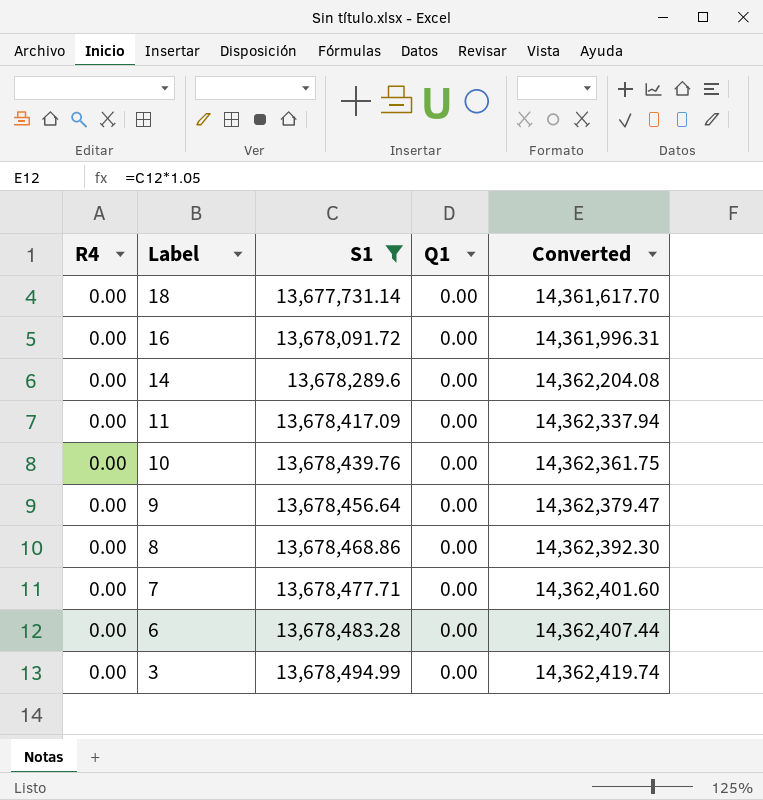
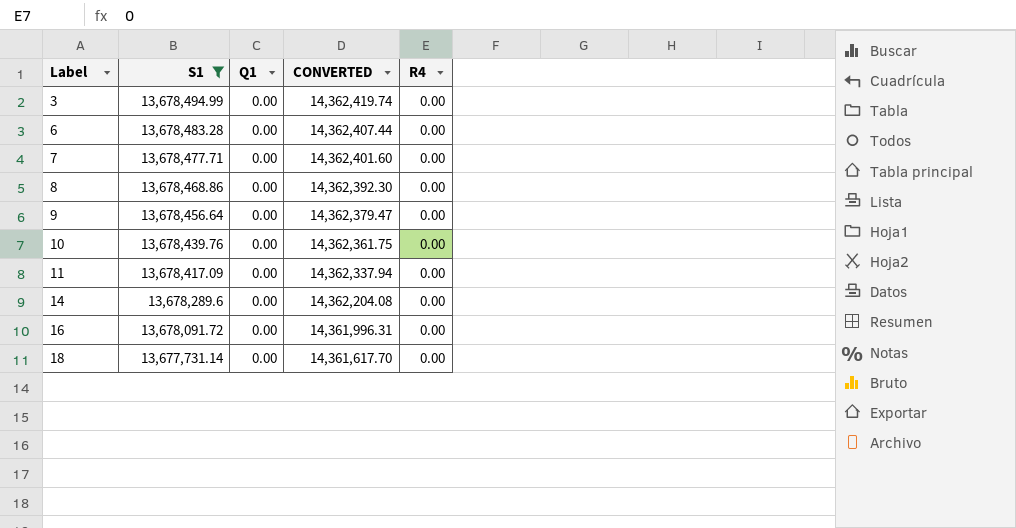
row order: Label descending -> Label ascending
column name: Converted -> CONVERTED
column R4 | position: 1 -> 5

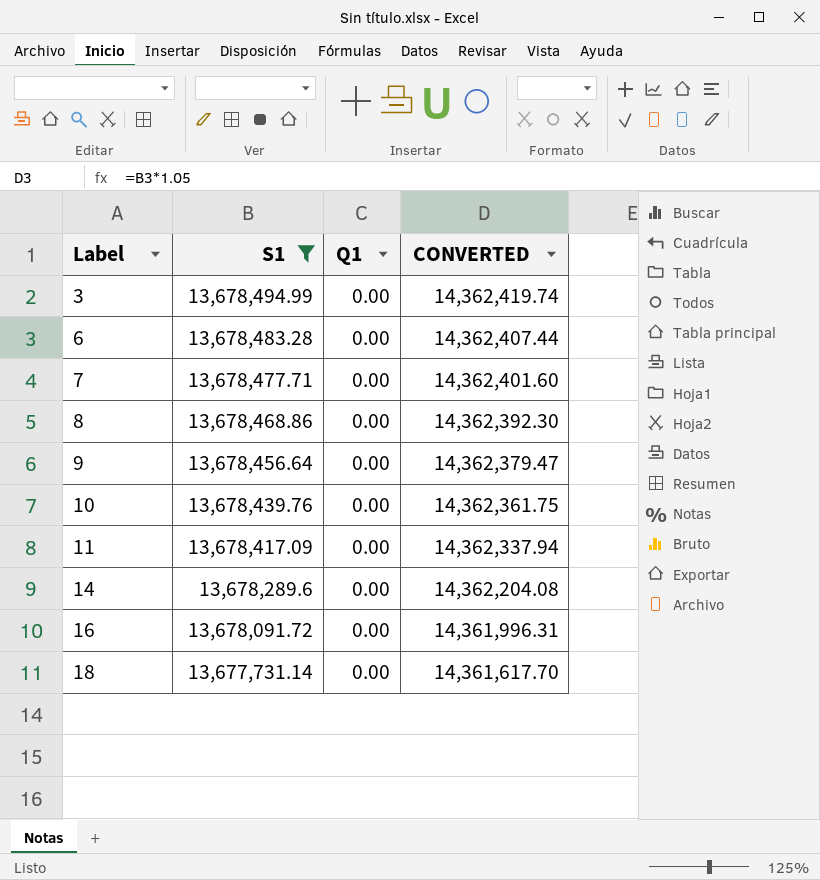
column R4 | position: 5 -> none

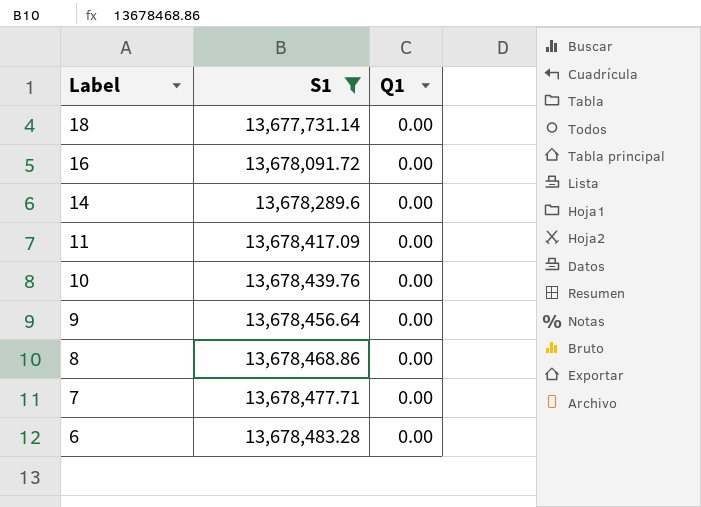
row order: Label ascending -> Label descending
column CONVERTED | formula: [S1] * 1.05 -> none
row 3: 13,678,494.99 | 0.00 | 14,362,419.74 -> none

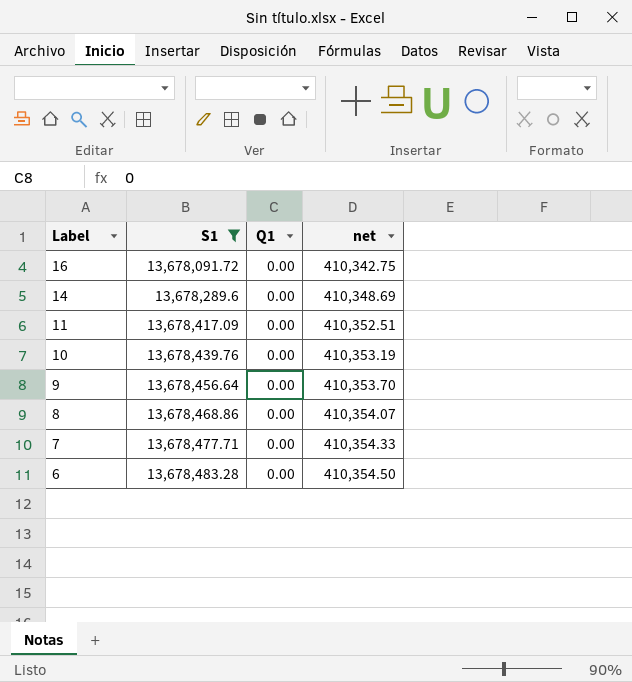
column net | formula: none -> [S1] * 0.03
row 18: 13,677,731.14 | 0.00 -> none

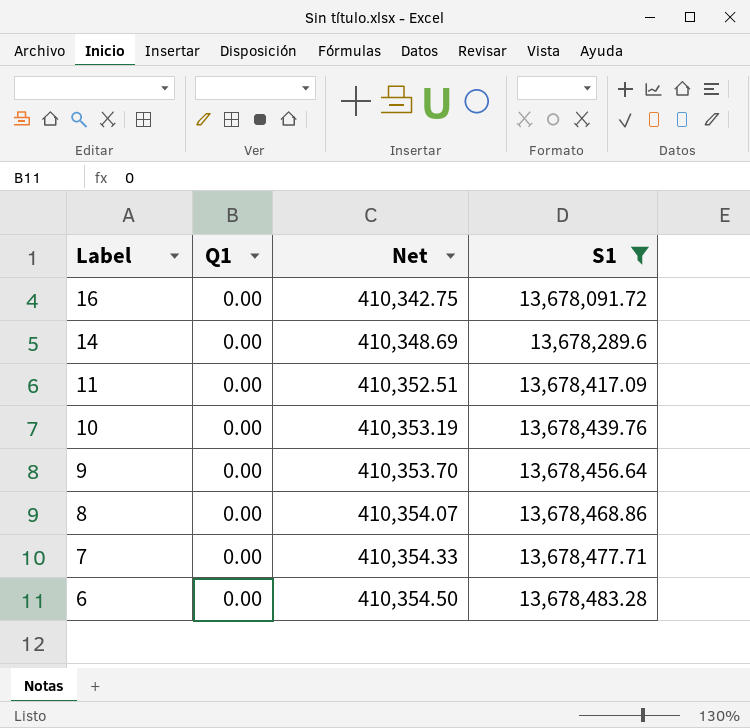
column name: net -> Net
column S1 | position: 2 -> 4

